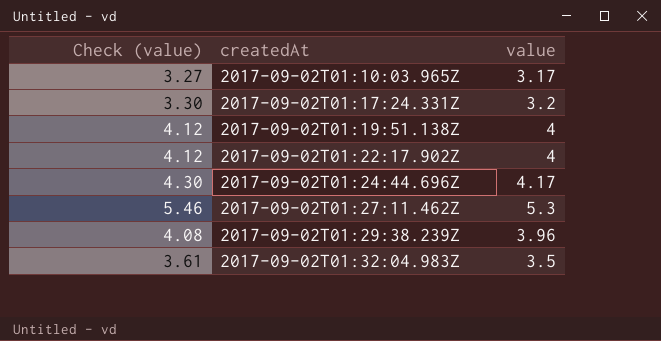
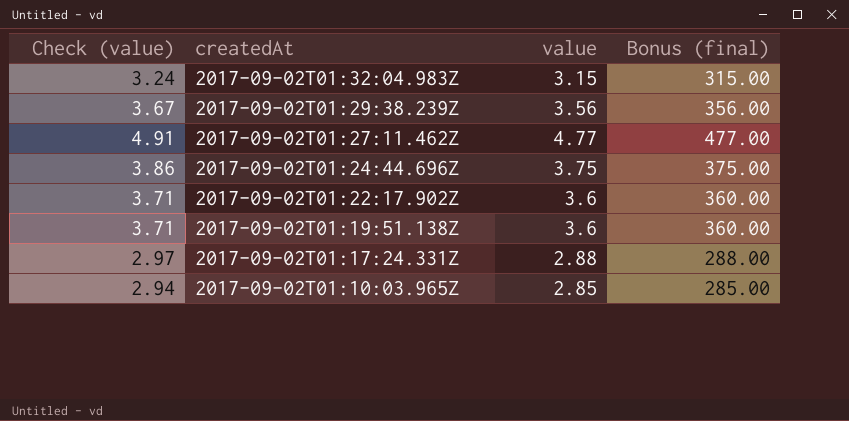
row order: createdAt ascending -> createdAt descending
column Bonus (final) | formula: none -> [value] * 100
2017-09-02T01:32:04.983Z | Check (value): 3.61 -> 3.24
2017-09-02T01:32:04.983Z | value: 3.5 -> 3.15
2017-09-02T01:29:38.239Z | Check (value): 4.08 -> 3.67
2017-09-02T01:29:38.239Z | value: 3.96 -> 3.56
2017-09-02T01:27:11.462Z | Check (value): 5.46 -> 4.91
2017-09-02T01:27:11.462Z | value: 5.3 -> 4.77
2017-09-02T01:24:44.696Z | Check (value): 4.30 -> 3.86
2017-09-02T01:24:44.696Z | value: 4.17 -> 3.75
2017-09-02T01:22:17.902Z | Check (value): 4.12 -> 3.71
2017-09-02T01:22:17.902Z | value: 4 -> 3.6
2017-09-02T01:19:51.138Z | Check (value): 4.12 -> 3.71
2017-09-02T01:19:51.138Z | value: 4 -> 3.6
2017-09-02T01:17:24.331Z | Check (value): 3.30 -> 2.97
2017-09-02T01:17:24.331Z | value: 3.2 -> 2.88
2017-09-02T01:10:03.965Z | Check (value): 3.27 -> 2.94
2017-09-02T01:10:03.965Z | value: 3.17 -> 2.85

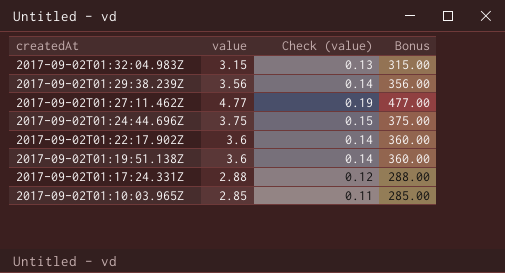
column Check (value) | formula: [value] * 1.03 -> [value] * 0.04
column Check (value) | position: 1 -> 3
column name: Bonus (final) -> Bonus

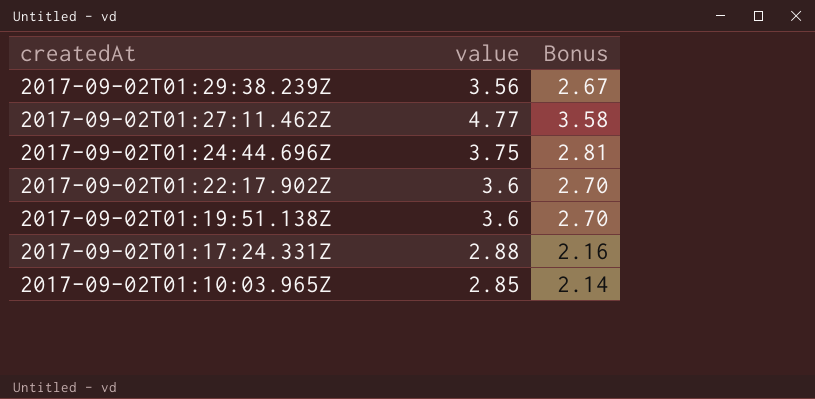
column Check (value) | formula: [value] * 0.04 -> none
column Bonus | formula: [value] * 100 -> [value] * 0.75
row 2017-09-02T01:32:04.983Z: 3.15 | 0.13 | 315.00 -> none

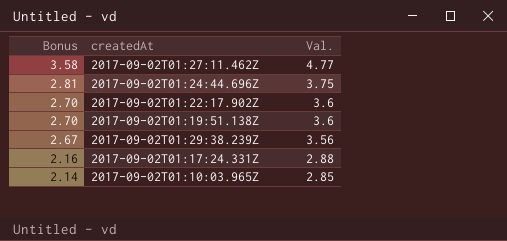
row order: createdAt descending -> Bonus descending
column Bonus | position: 3 -> 1
column name: value -> Val.

